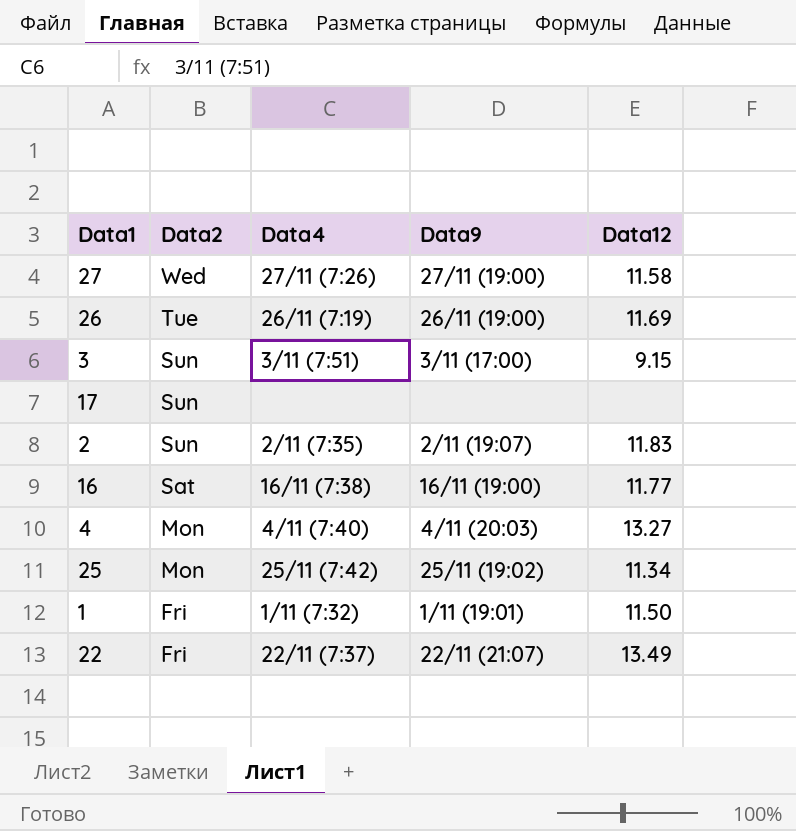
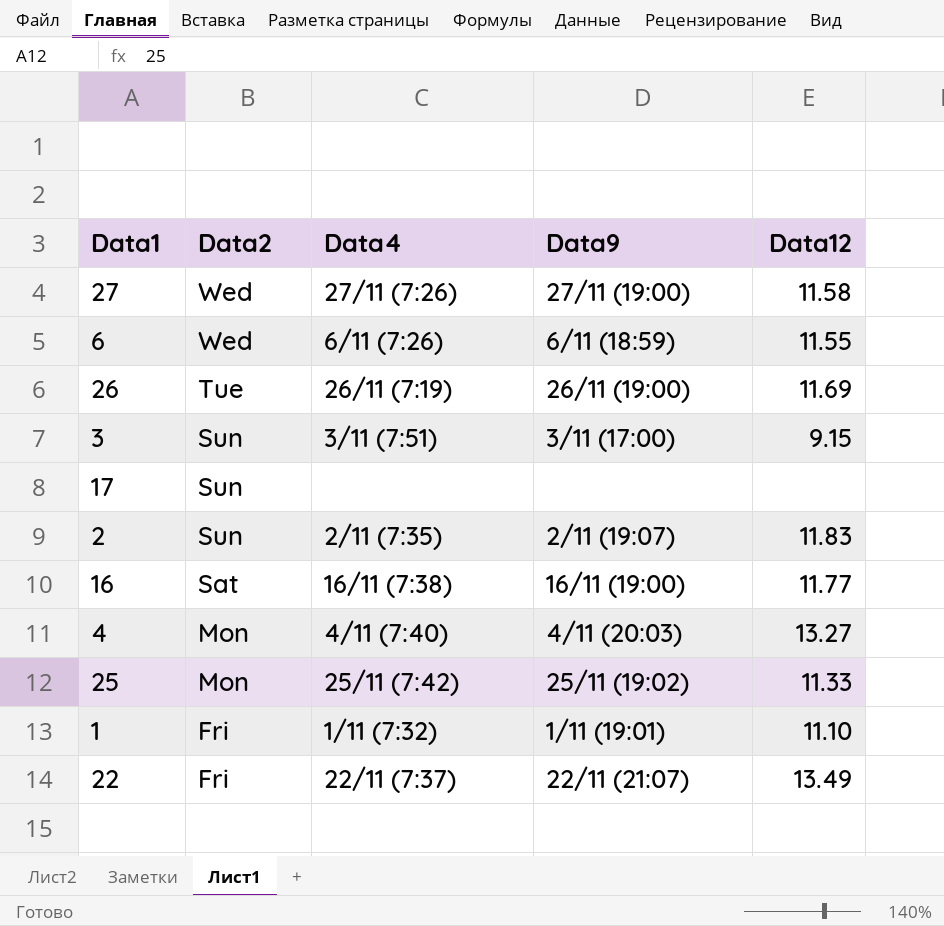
row 6: none -> Wed | 6/11 (7:26) | 6/11 (18:59) | 11.55
25 | Data12: 11.34 -> 11.33
1 | Data12: 11.50 -> 11.10

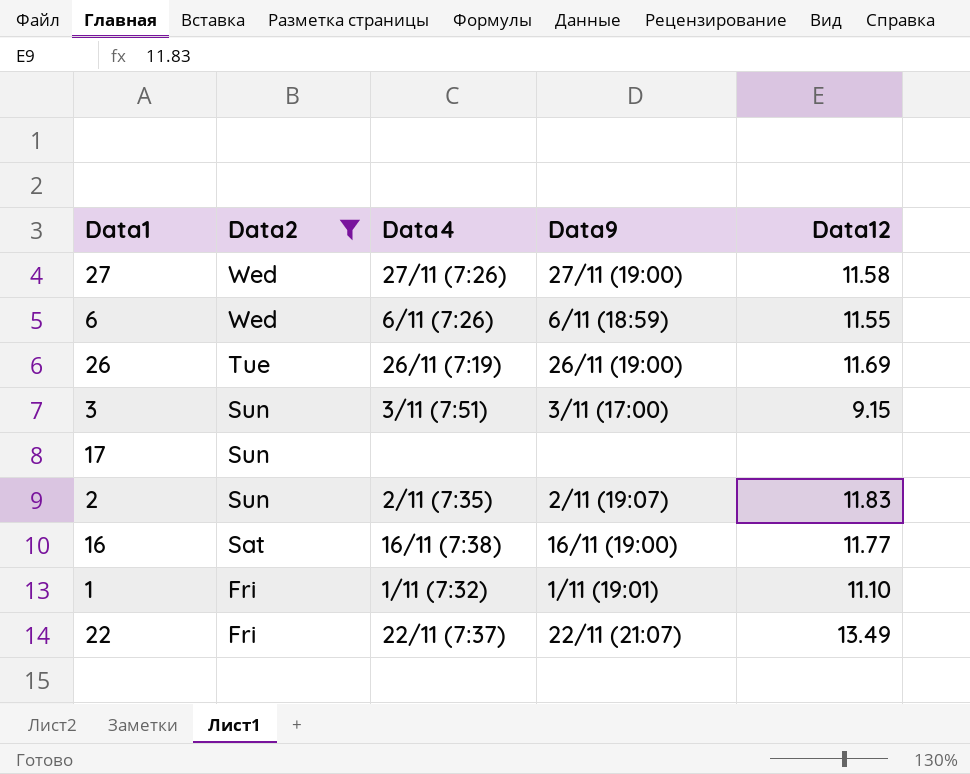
filter: none -> Data2 != Mon

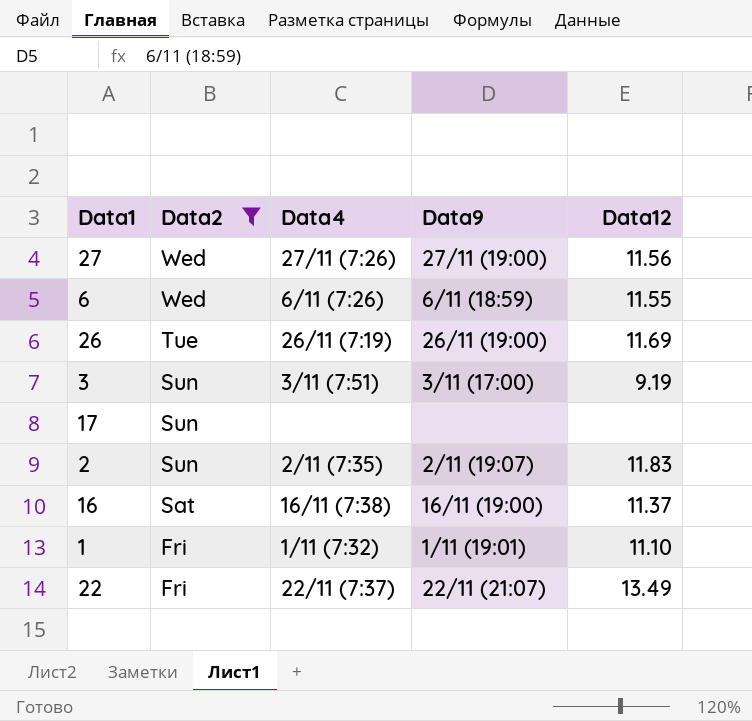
27 | Data12: 11.58 -> 11.56
3 | Data12: 9.15 -> 9.19
16 | Data12: 11.77 -> 11.37

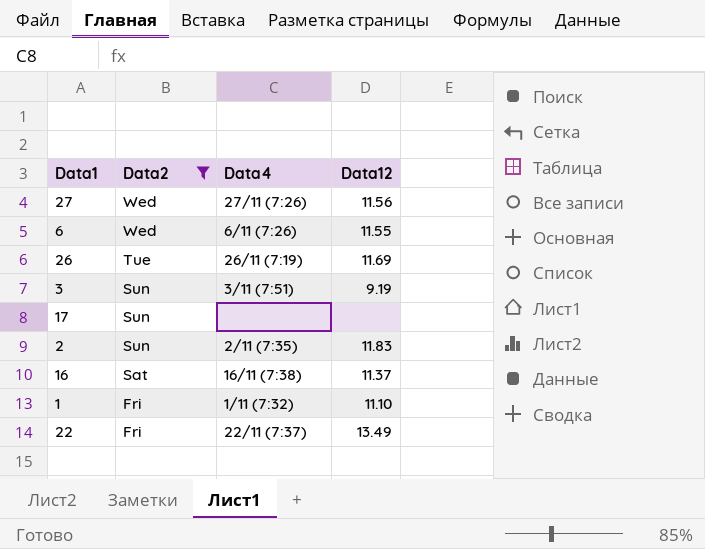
column Data9 | position: 4 -> none

